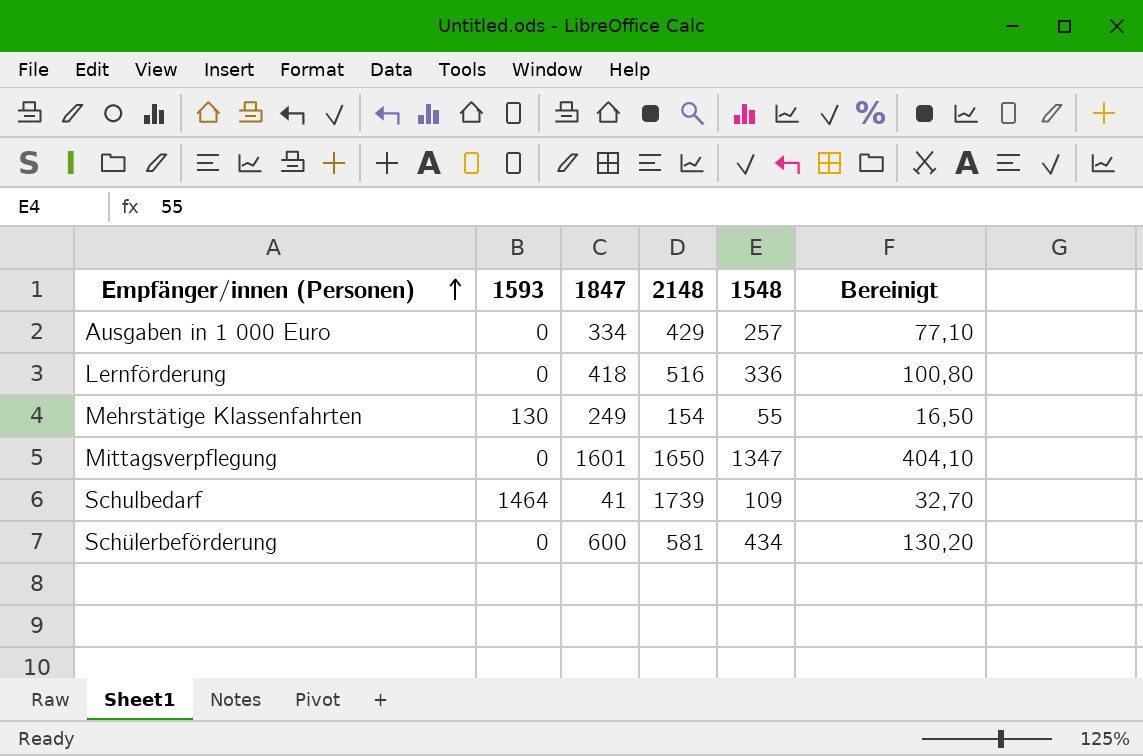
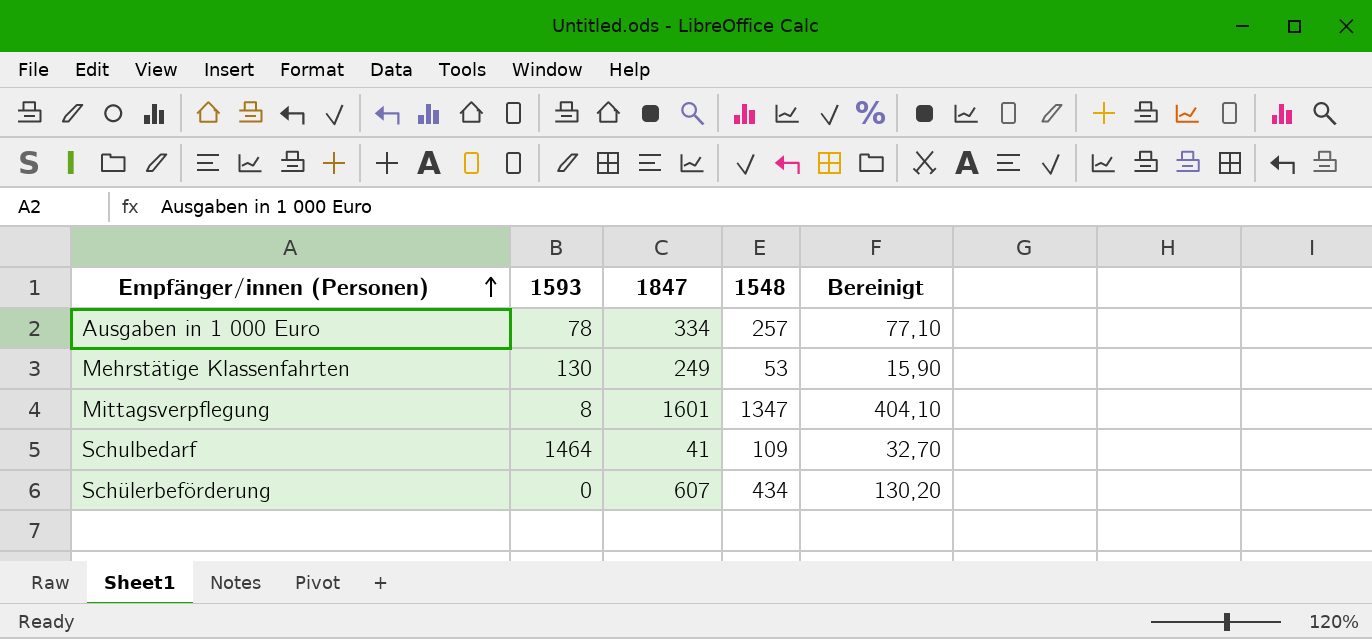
column 2148 | position: 4 -> none
row Lernförderung: 0 | 418 | 516 | 336 | 100,80 -> none
Ausgaben in 1 000 Euro | 1593: 0 -> 78
Mehrstätige Klassenfahrten | 1548: 55 -> 53
Mehrstätige Klassenfahrten | Bereinigt: 16,50 -> 15,90
Mittagsverpflegung | 1593: 0 -> 8
Schülerbeförderung | 1847: 600 -> 607

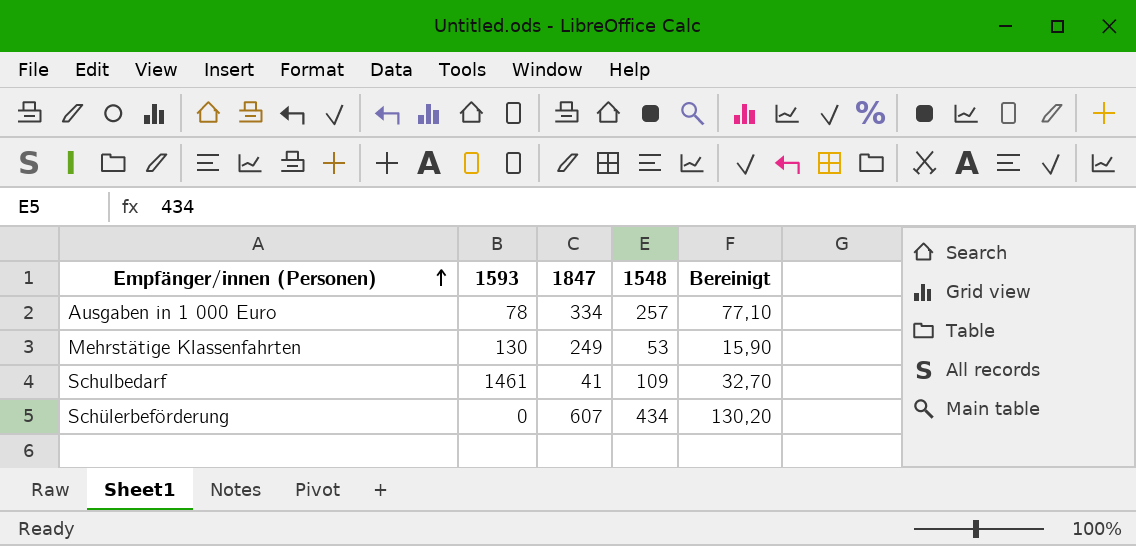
row Mittagsverpflegung: 8 | 1601 | 1347 | 404,10 -> none
Schulbedarf | 1593: 1464 -> 1461

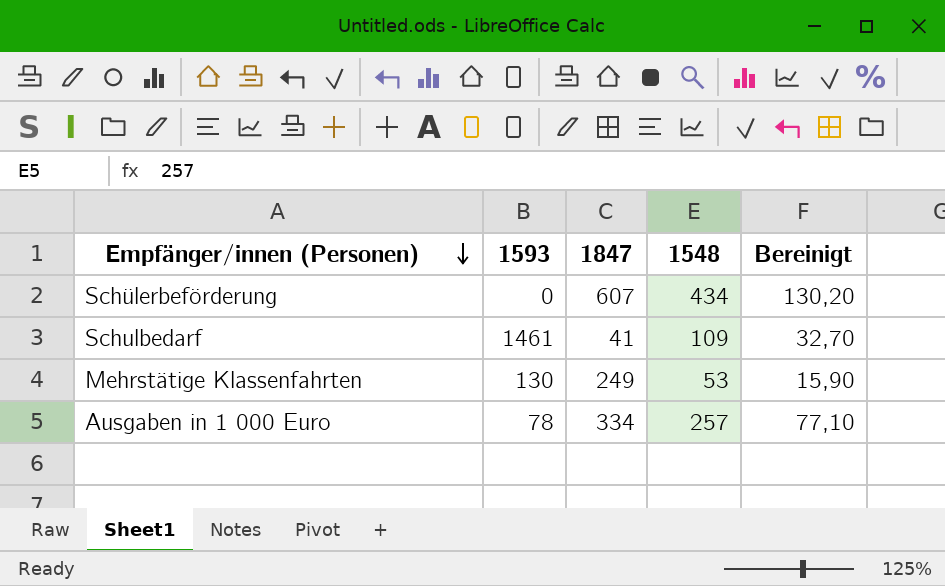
row order: Empfänger/innen (Personen) ascending -> Empfänger/innen (Personen) descending

